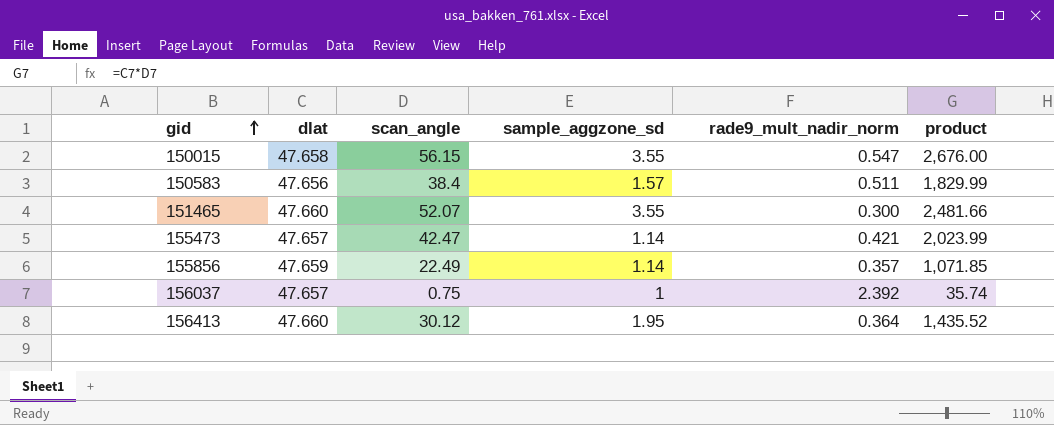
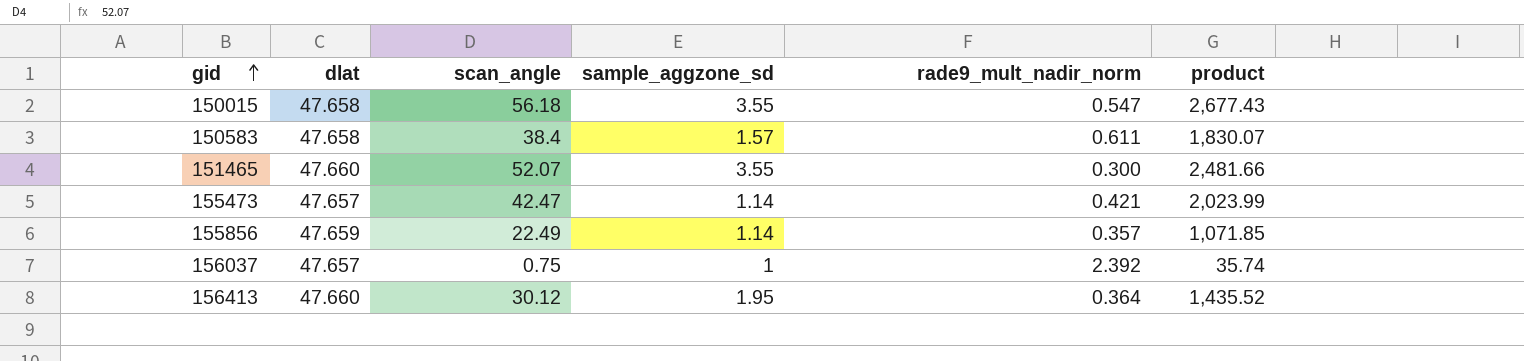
150015 | scan_angle: 56.15 -> 56.18
150015 | product: 2,676.00 -> 2,677.43
150583 | dlat: 47.656 -> 47.658
150583 | rade9_mult_nadir_norm: 0.511 -> 0.611
150583 | product: 1,829.99 -> 1,830.07

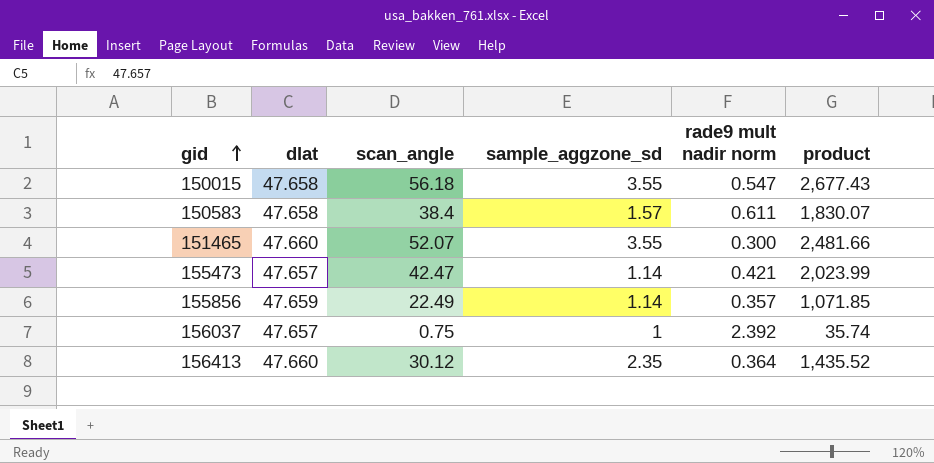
column name: rade9_mult_nadir_norm -> rade9 mult nadir norm
156413 | sample_aggzone_sd: 1.95 -> 2.35

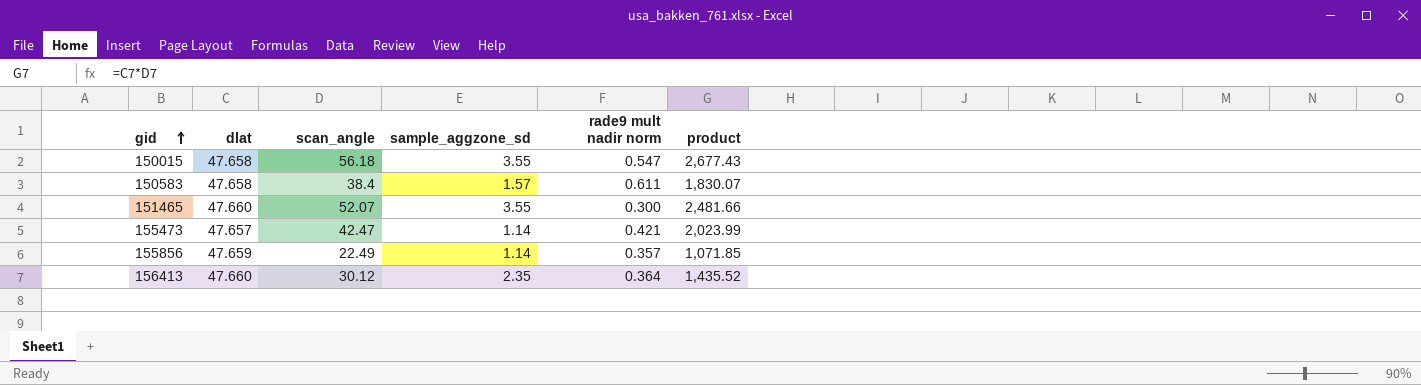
row 156037: 47.657 | 0.75 | 1 | 2.392 | 35.74 -> none

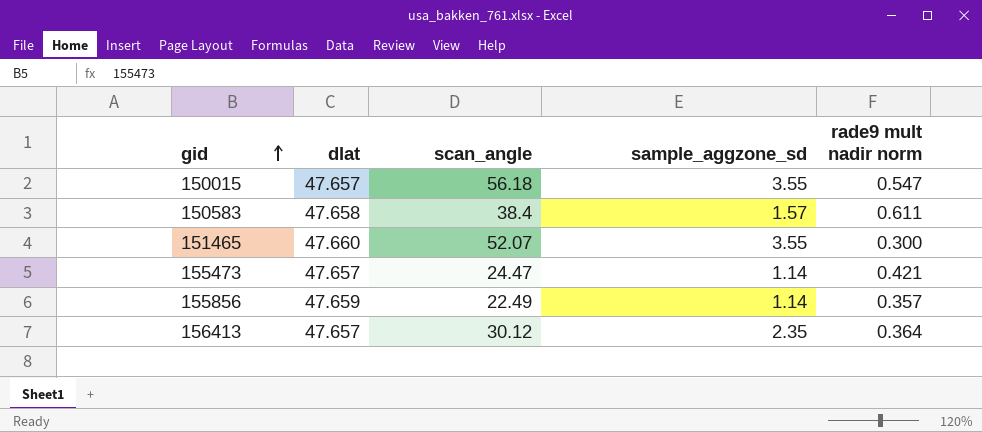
column product | formula: [dlat] * [scan_angle] -> none
150015 | dlat: 47.658 -> 47.657
155473 | scan_angle: 42.47 -> 24.47
156413 | dlat: 47.660 -> 47.657

